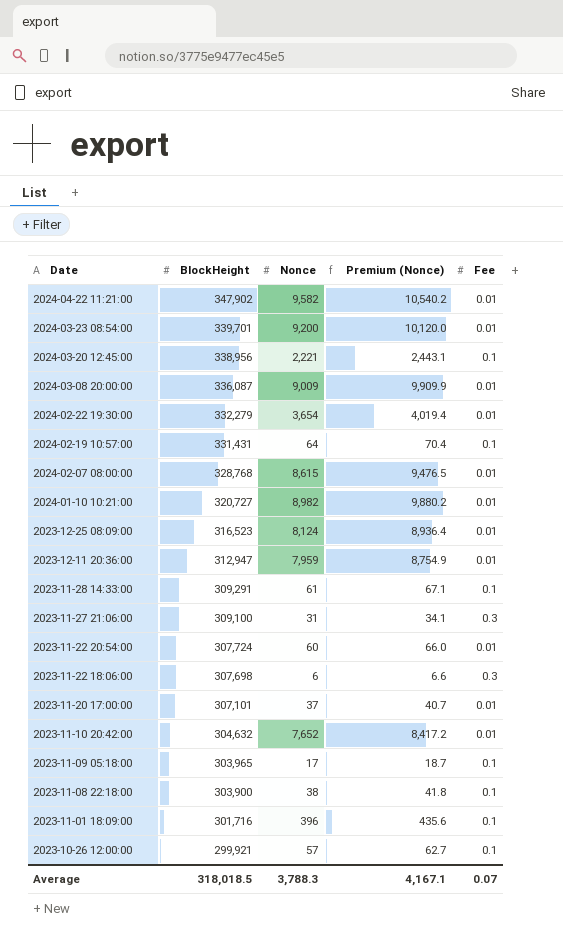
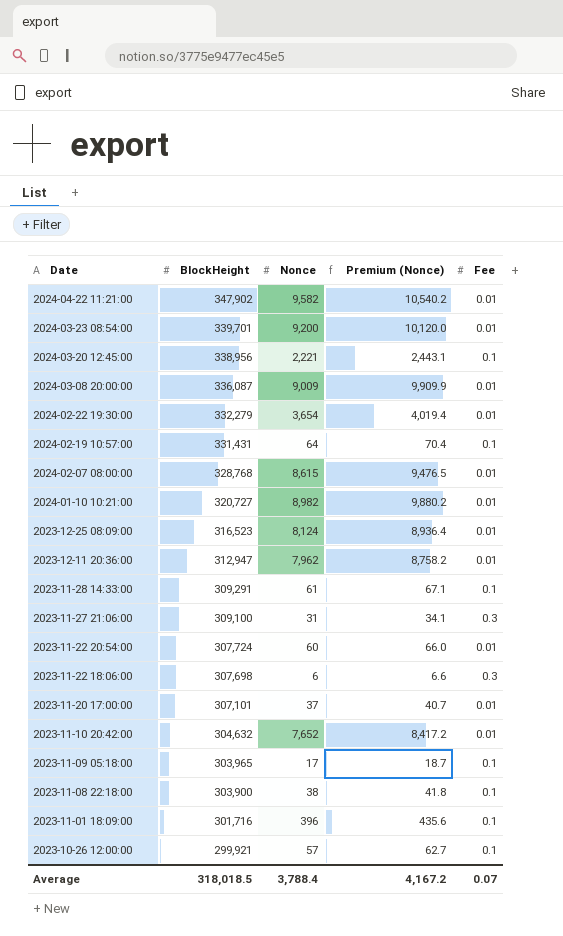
2023-12-11 20:36:00 | Nonce: 7,959 -> 7,962
2023-12-11 20:36:00 | Premium (Nonce): 8,754.9 -> 8,758.2
Average | Nonce: 3,788.3 -> 3,788.4
Average | Premium (Nonce): 4,167.1 -> 4,167.2

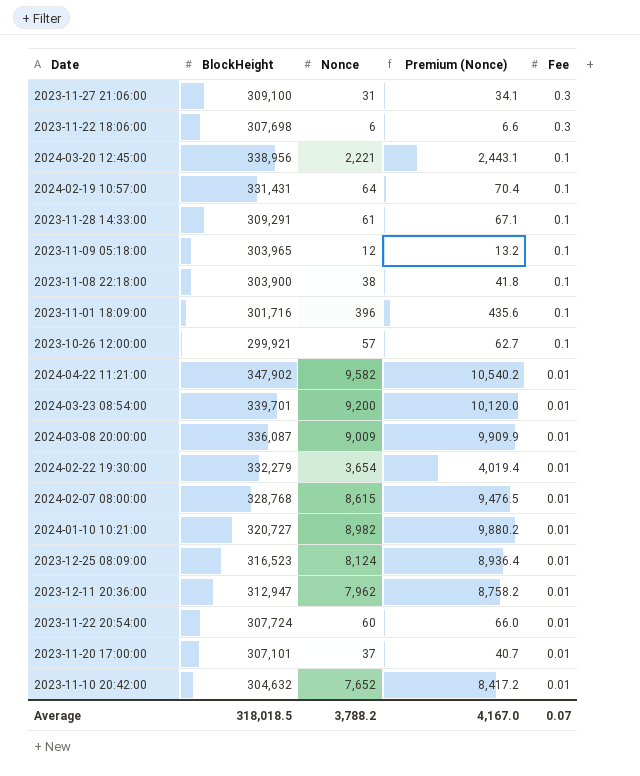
row order: Date descending -> Fee descending
2023-11-09 05:18:00 | Nonce: 17 -> 12
2023-11-09 05:18:00 | Premium (Nonce): 18.7 -> 13.2
Average | Nonce: 3,788.4 -> 3,788.2
Average | Premium (Nonce): 4,167.2 -> 4,167.0

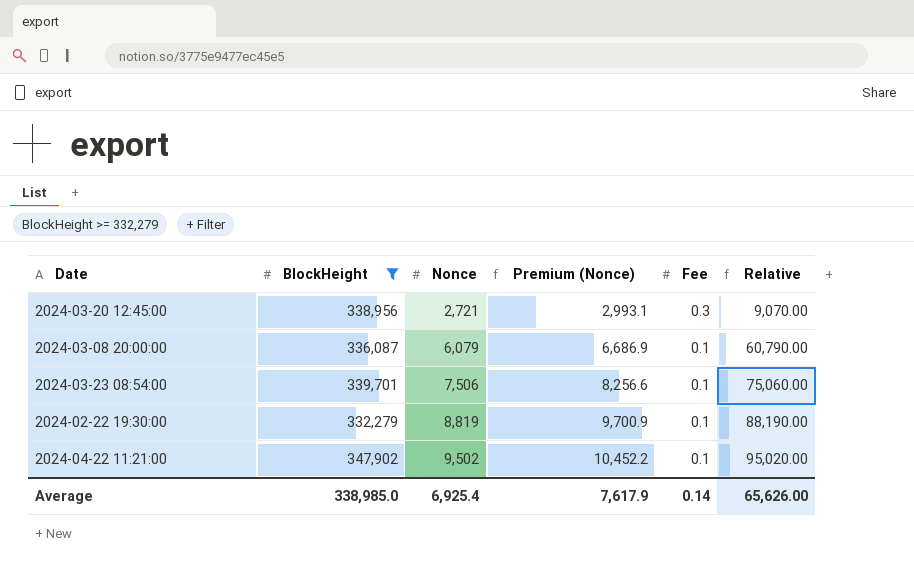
filter: none -> BlockHeight >= 332,279
row order: Fee descending -> Nonce ascending
column Relative | formula: none -> [Nonce] / [Fee]
2024-03-20 12:45:00 | Nonce: 2,221 -> 2,721
2024-03-20 12:45:00 | Premium (Nonce): 2,443.1 -> 2,993.1
2024-03-20 12:45:00 | Fee: 0.1 -> 0.3
2024-03-08 20:00:00 | Nonce: 9,009 -> 6,079
2024-03-08 20:00:00 | Premium (Nonce): 9,909.9 -> 6,686.9
2024-03-08 20:00:00 | Fee: 0.01 -> 0.1
2024-03-23 08:54:00 | Nonce: 9,200 -> 7,506
2024-03-23 08:54:00 | Premium (Nonce): 10,120.0 -> 8,256.6
2024-03-23 08:54:00 | Fee: 0.01 -> 0.1
2024-02-22 19:30:00 | Nonce: 3,654 -> 8,819
2024-02-22 19:30:00 | Premium (Nonce): 4,019.4 -> 9,700.9
2024-02-22 19:30:00 | Fee: 0.01 -> 0.1
2024-04-22 11:21:00 | Nonce: 9,582 -> 9,502
2024-04-22 11:21:00 | Premium (Nonce): 10,540.2 -> 10,452.2
2024-04-22 11:21:00 | Fee: 0.01 -> 0.1
Average | BlockHeight: 318,018.5 -> 338,985.0
Average | Nonce: 3,788.2 -> 6,925.4
Average | Premium (Nonce): 4,167.0 -> 7,617.9
Average | Fee: 0.07 -> 0.14

